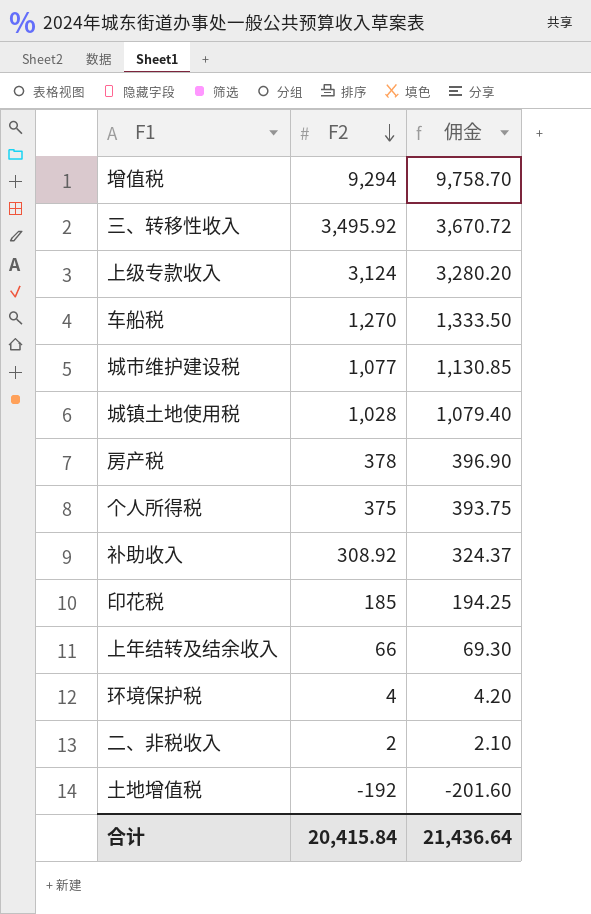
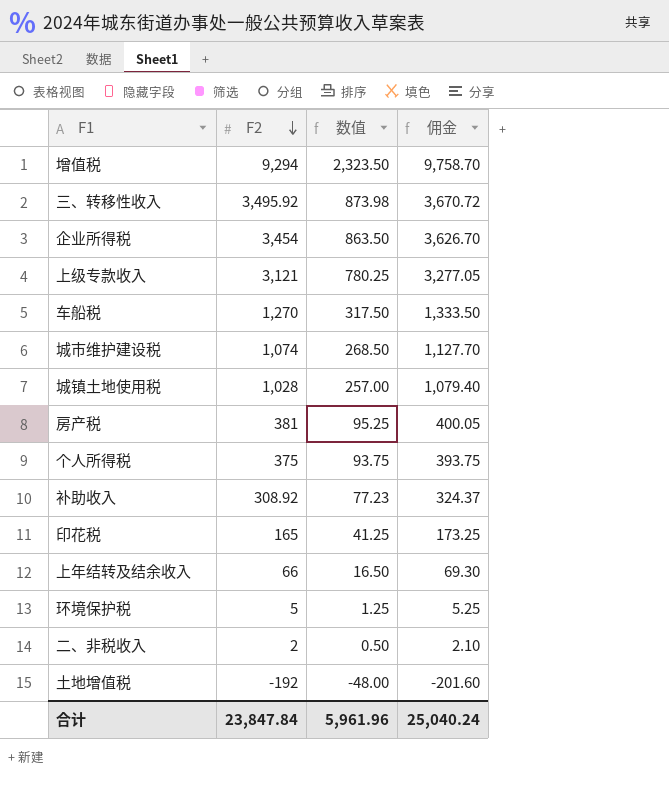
column 数值 | formula: none -> [F2] * 0.25
row 企业所得税: none -> 3,454 | 863.50 | 3,626.70
上级专款收入 | F2: 3,124 -> 3,121
上级专款收入 | 佣金: 3,280.20 -> 3,277.05
城市维护建设税 | F2: 1,077 -> 1,074
城市维护建设税 | 佣金: 1,130.85 -> 1,127.70
房产税 | F2: 378 -> 381
房产税 | 佣金: 396.90 -> 400.05
印花税 | F2: 185 -> 165
印花税 | 佣金: 194.25 -> 173.25
环境保护税 | F2: 4 -> 5
环境保护税 | 佣金: 4.20 -> 5.25
合计 | F2: 20,415.84 -> 23,847.84
合计 | 佣金: 21,436.64 -> 25,040.24

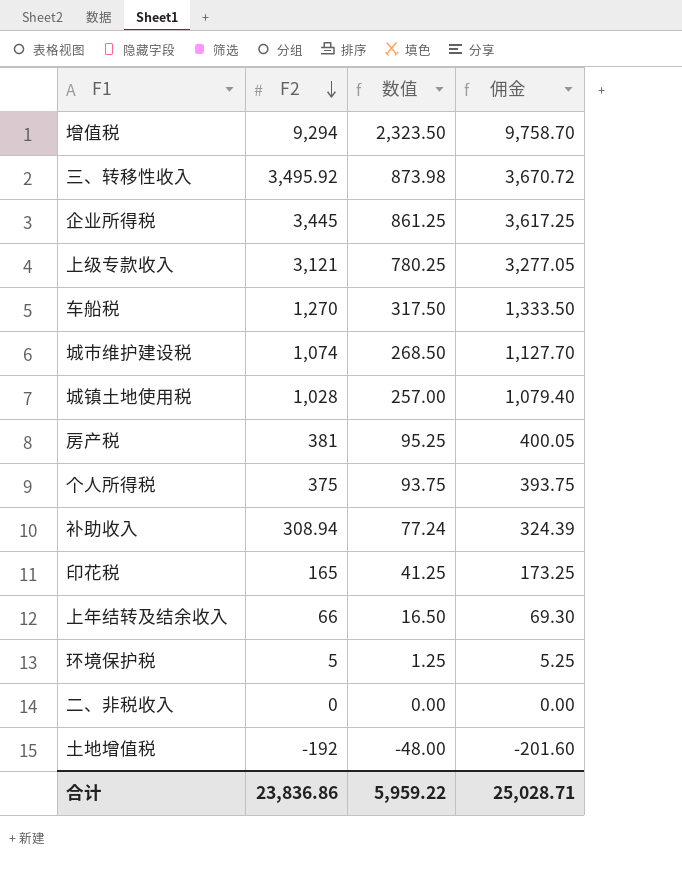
企业所得税 | F2: 3,454 -> 3,445
企业所得税 | 数值: 863.50 -> 861.25
企业所得税 | 佣金: 3,626.70 -> 3,617.25
补助收入 | F2: 308.92 -> 308.94
补助收入 | 数值: 77.23 -> 77.24
补助收入 | 佣金: 324.37 -> 324.39
二、非税收入 | F2: 2 -> 0
二、非税收入 | 数值: 0.50 -> 0.00
二、非税收入 | 佣金: 2.10 -> 0.00
合计 | F2: 23,847.84 -> 23,836.86
合计 | 数值: 5,961.96 -> 5,959.22
合计 | 佣金: 25,040.24 -> 25,028.71

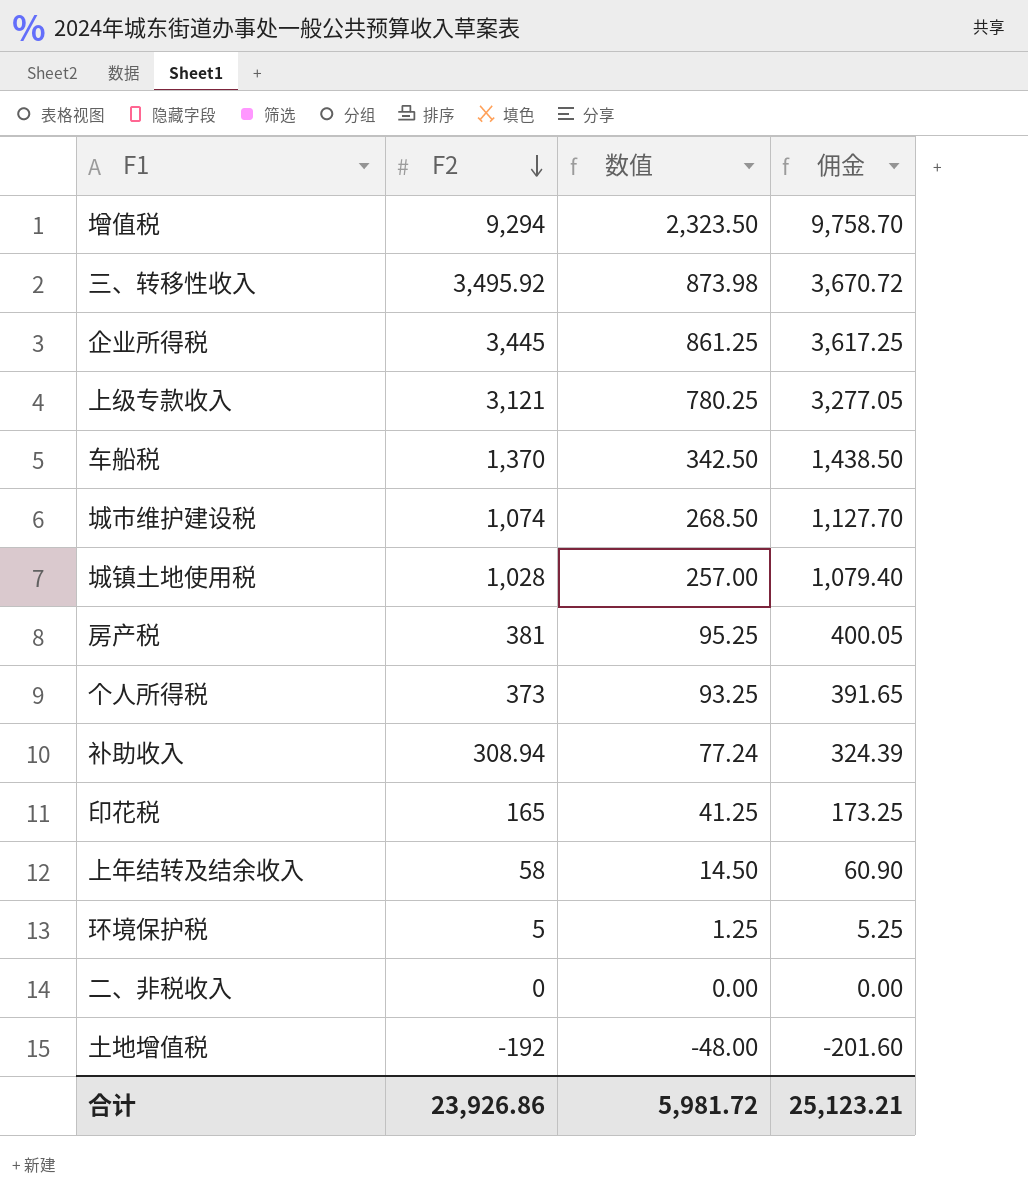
车船税 | F2: 1,270 -> 1,370
车船税 | 数值: 317.50 -> 342.50
车船税 | 佣金: 1,333.50 -> 1,438.50
个人所得税 | F2: 375 -> 373
个人所得税 | 数值: 93.75 -> 93.25
个人所得税 | 佣金: 393.75 -> 391.65
上年结转及结余收入 | F2: 66 -> 58
上年结转及结余收入 | 数值: 16.50 -> 14.50
上年结转及结余收入 | 佣金: 69.30 -> 60.90
合计 | F2: 23,836.86 -> 23,926.86
合计 | 数值: 5,959.22 -> 5,981.72
合计 | 佣金: 25,028.71 -> 25,123.21

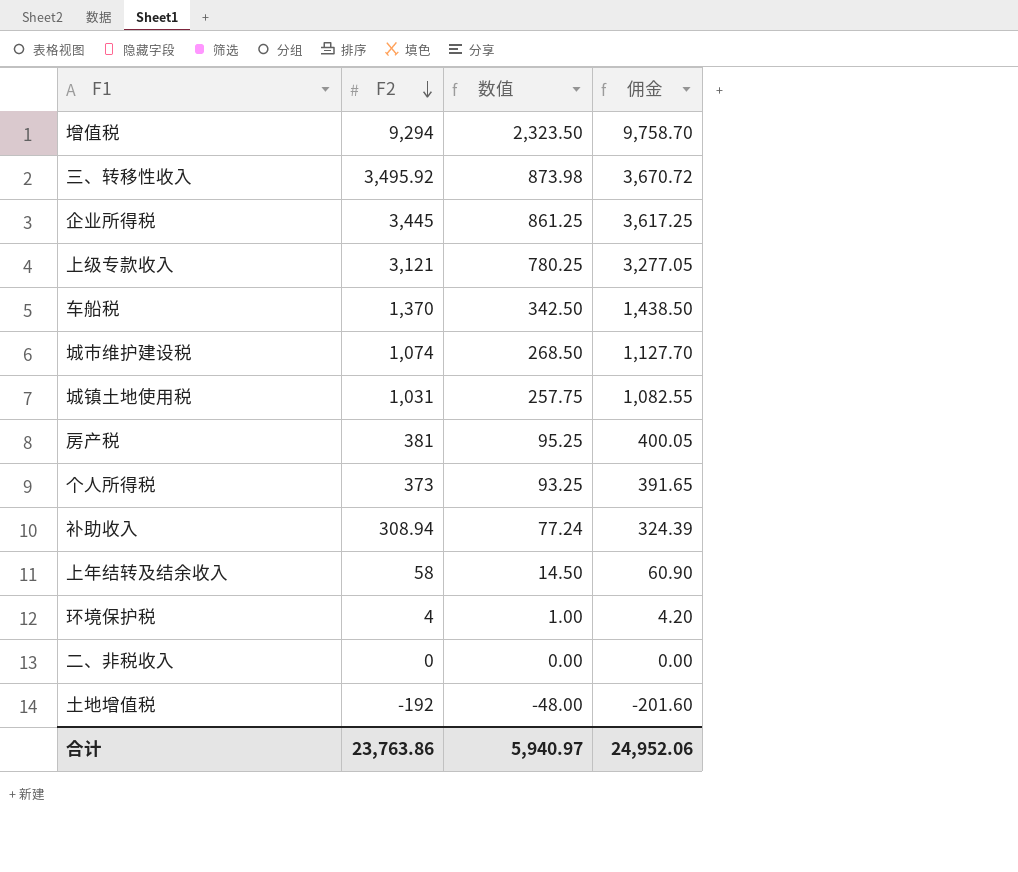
row 印花税: 165 | 41.25 | 173.25 -> none
城镇土地使用税 | F2: 1,028 -> 1,031
城镇土地使用税 | 数值: 257.00 -> 257.75
城镇土地使用税 | 佣金: 1,079.40 -> 1,082.55
环境保护税 | F2: 5 -> 4
环境保护税 | 数值: 1.25 -> 1.00
环境保护税 | 佣金: 5.25 -> 4.20
合计 | F2: 23,926.86 -> 23,763.86
合计 | 数值: 5,981.72 -> 5,940.97
合计 | 佣金: 25,123.21 -> 24,952.06

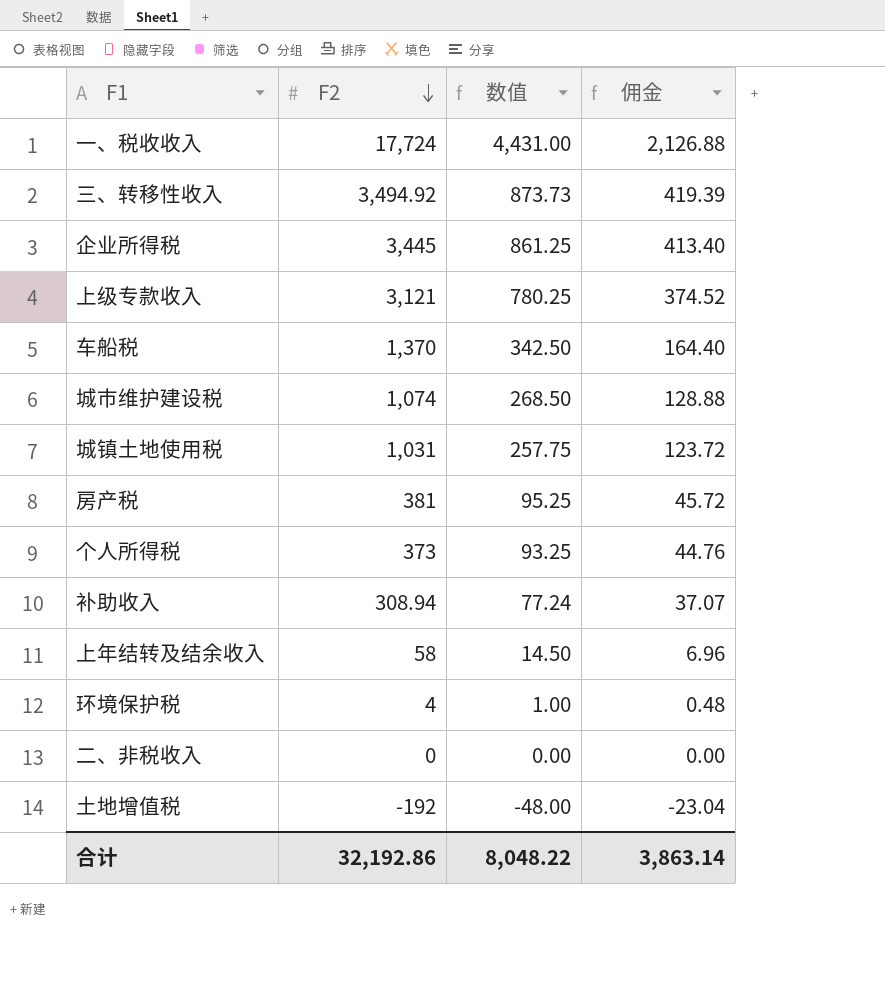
column 佣金 | formula: [F2] * 1.05 -> [F2] * 0.12
row 增值税: 9,294 | 2,323.50 | 9,758.70 -> none
row 一、税收收入: none -> 17,724 | 4,431.00 | 2,126.88
三、转移性收入 | F2: 3,495.92 -> 3,494.92
三、转移性收入 | 数值: 873.98 -> 873.73
合计 | F2: 23,763.86 -> 32,192.86
合计 | 数值: 5,940.97 -> 8,048.22
合计 | 佣金: 24,952.06 -> 3,863.14

